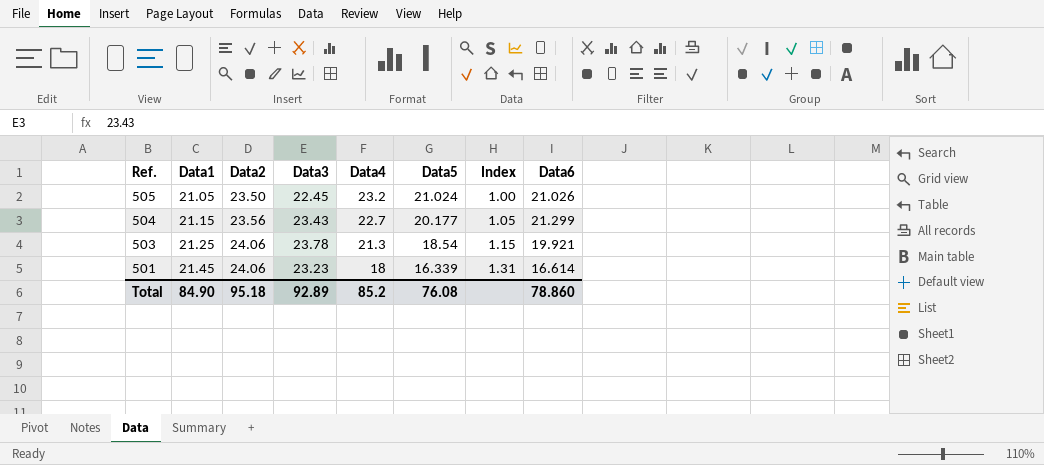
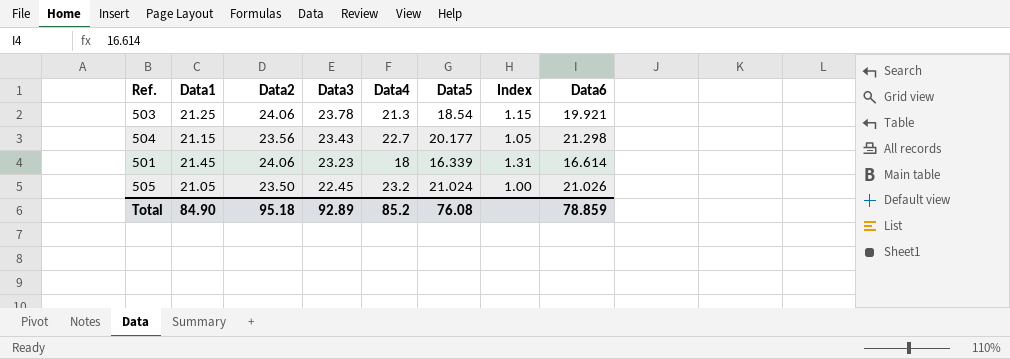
row order: Ref. descending -> Data3 descending
504 | Data6: 21.299 -> 21.298
Total | Data6: 78.860 -> 78.859

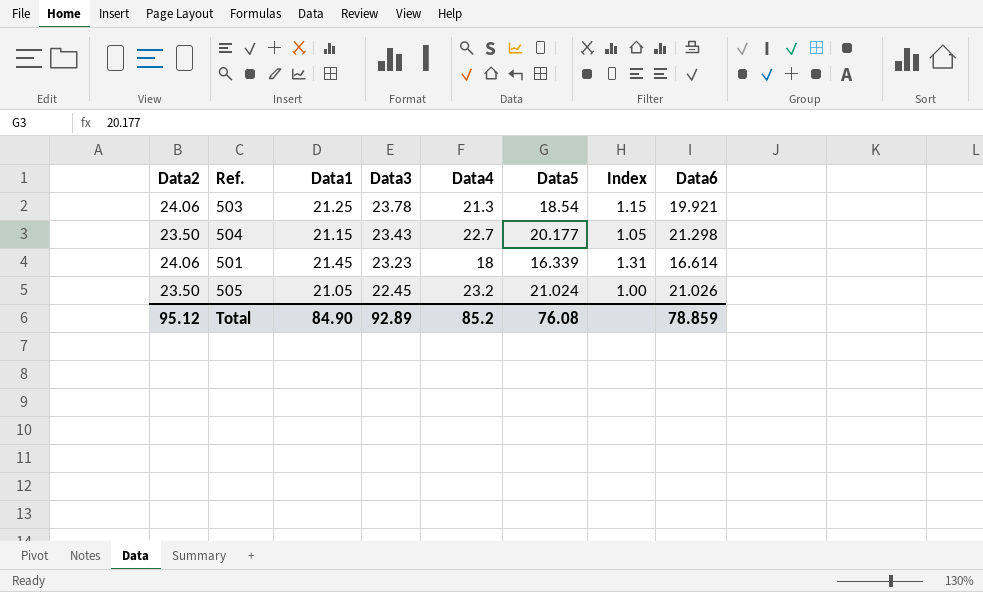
column Data2 | position: 3 -> 1
504 | Data2: 23.56 -> 23.50
Total | Data2: 95.18 -> 95.12

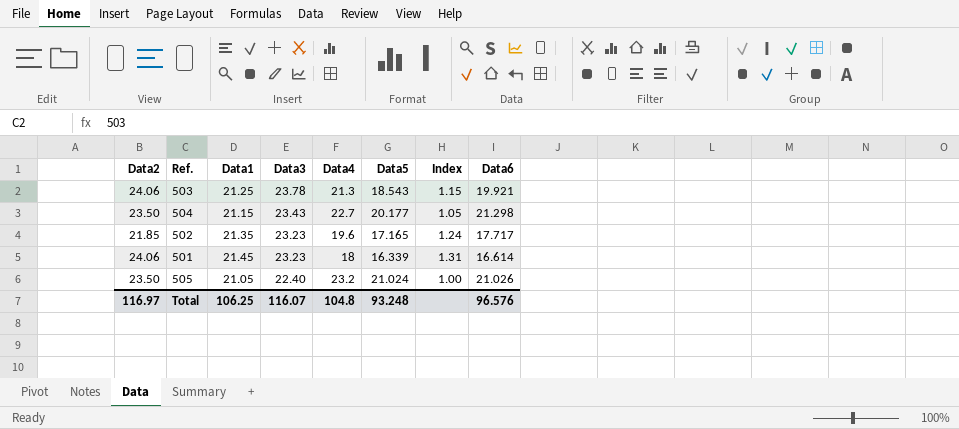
503 | Data5: 18.54 -> 18.543
row 502: none -> 21.85 | 21.35 | 23.23 | 19.6 | 17.165 | 1.24 | 17.717
505 | Data3: 22.45 -> 22.40
Total | Data2: 95.12 -> 116.97
Total | Data1: 84.90 -> 106.25
Total | Data3: 92.89 -> 116.07
Total | Data4: 85.2 -> 104.8
Total | Data5: 76.08 -> 93.248
Total | Data6: 78.859 -> 96.576

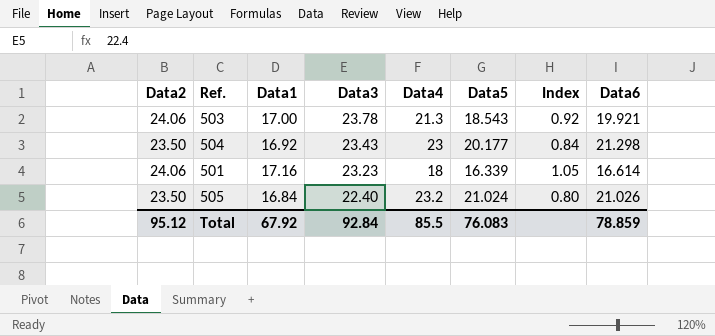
row 502: 21.85 | 21.35 | 23.23 | 19.6 | 17.165 | 1.24 | 17.717 -> none
503 | Data1: 21.25 -> 17.00
503 | Index: 1.15 -> 0.92
504 | Data1: 21.15 -> 16.92
504 | Data4: 22.7 -> 23
504 | Index: 1.05 -> 0.84
501 | Data1: 21.45 -> 17.16
501 | Index: 1.31 -> 1.05
505 | Data1: 21.05 -> 16.84
505 | Index: 1.00 -> 0.80
Total | Data2: 116.97 -> 95.12
Total | Data1: 106.25 -> 67.92
Total | Data3: 116.07 -> 92.84
Total | Data4: 104.8 -> 85.5
Total | Data5: 93.248 -> 76.083
Total | Data6: 96.576 -> 78.859

